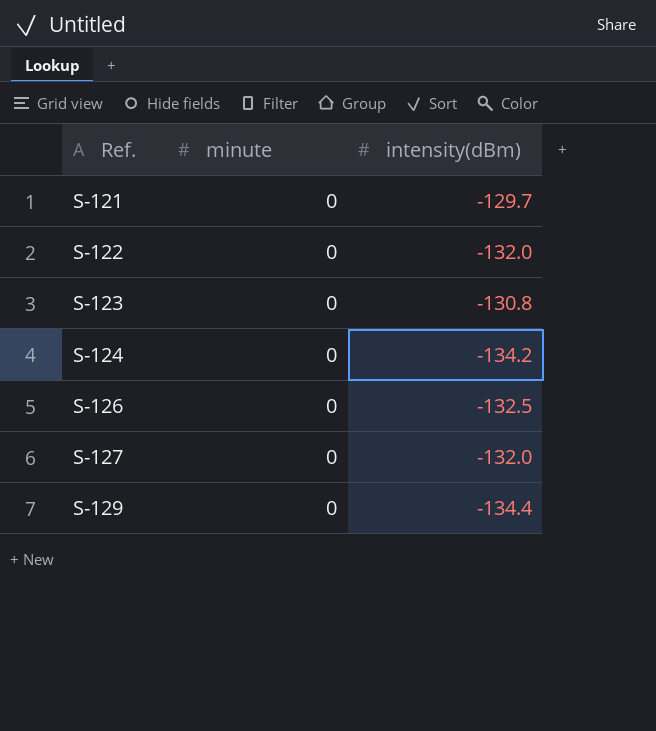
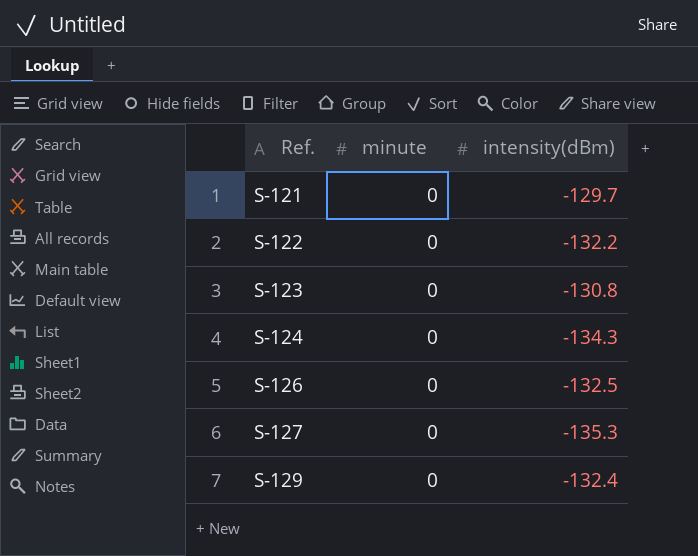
S-122 | intensity(dBm): -132.0 -> -132.2
S-124 | intensity(dBm): -134.2 -> -134.3
S-127 | intensity(dBm): -132.0 -> -135.3
S-129 | intensity(dBm): -134.4 -> -132.4

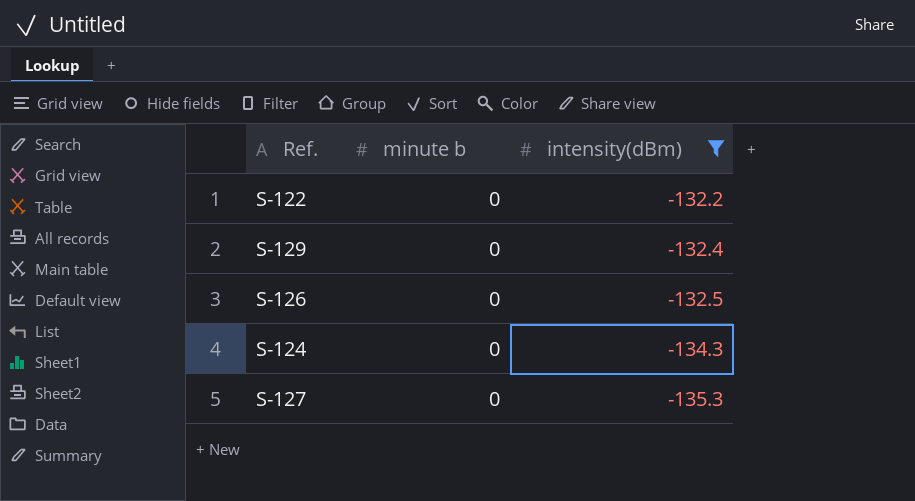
filter: none -> intensity(dBm) <= -132.2
row order: Ref. ascending -> intensity(dBm) descending
column name: minute -> minute b

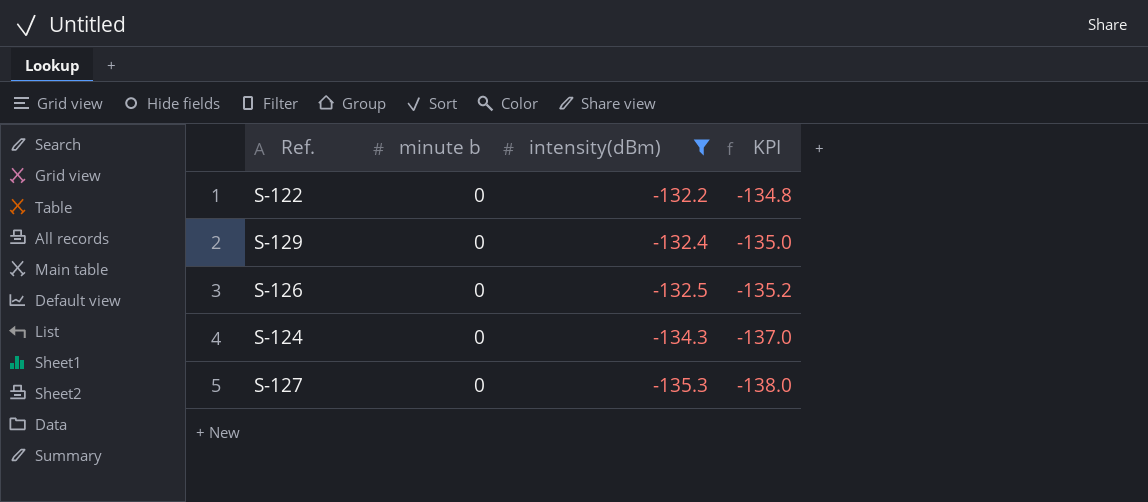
column KPI | formula: none -> [intensity(dBm)] * 1.02

